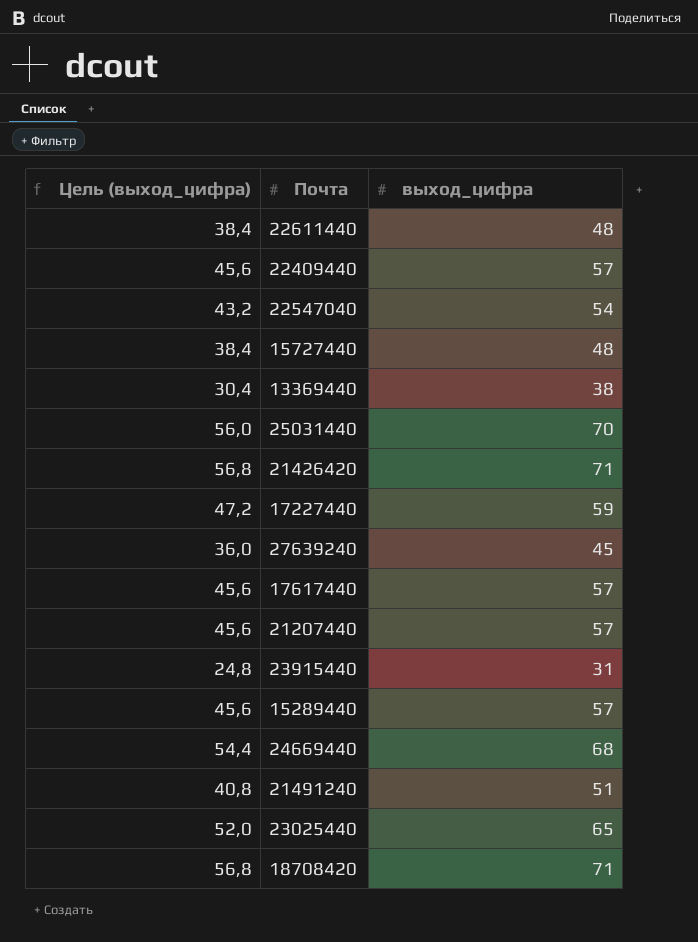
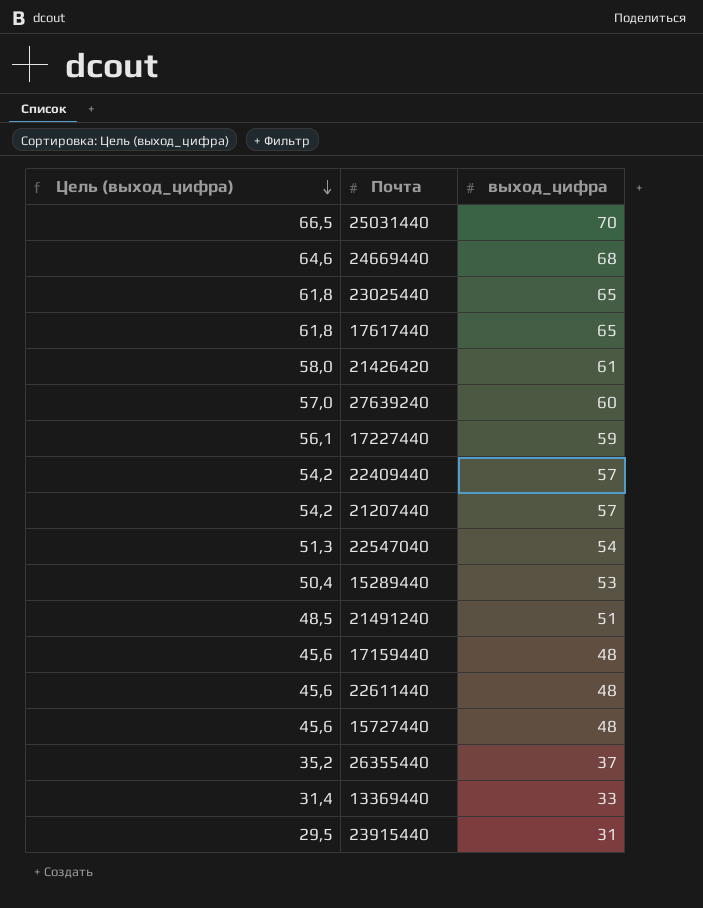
row order: none -> Цель (выход_цифра) descending
column Цель (выход_цифра) | formula: [выход_цифра] * 0,8 -> [выход_цифра] * 0,95
row 18708420: 56,8 | 71 -> none
17617440 | выход_цифра: 57 -> 65
21426420 | выход_цифра: 71 -> 61
27639240 | выход_цифра: 45 -> 60
15289440 | выход_цифра: 57 -> 53
row 17159440: none -> 45,6 | 48
row 26355440: none -> 35,2 | 37
13369440 | выход_цифра: 38 -> 33

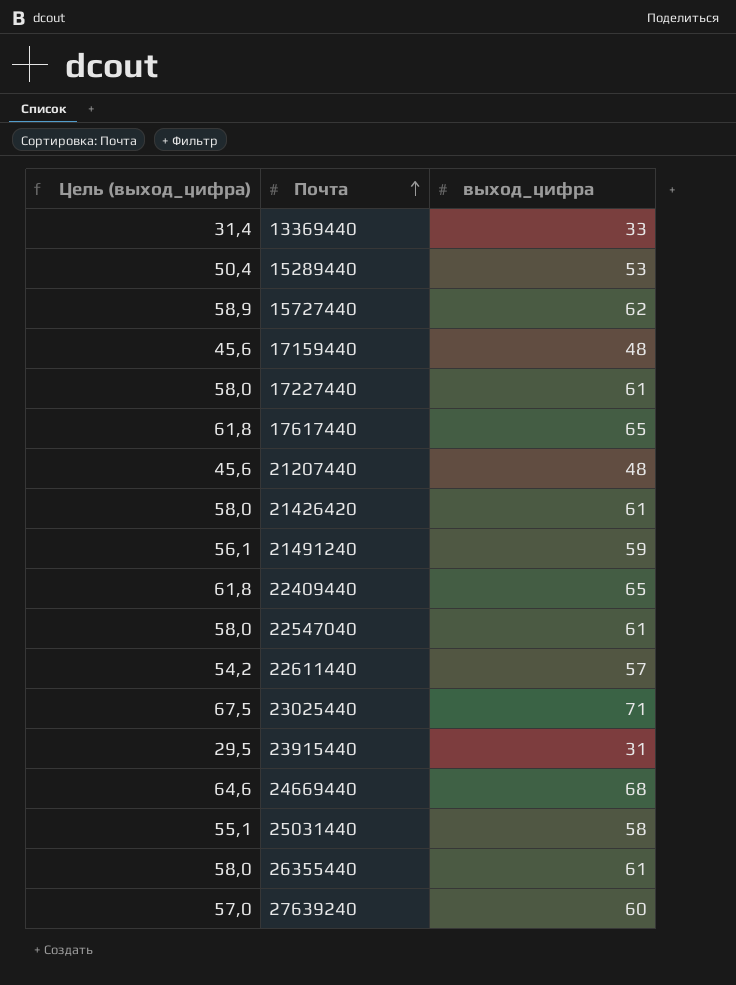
row order: Цель (выход_цифра) descending -> Почта ascending
15727440 | Цель (выход_цифра): 45,6 -> 58,9
15727440 | выход_цифра: 48 -> 62
17227440 | Цель (выход_цифра): 56,1 -> 58,0
17227440 | выход_цифра: 59 -> 61
21207440 | Цель (выход_цифра): 54,2 -> 45,6
21207440 | выход_цифра: 57 -> 48
21491240 | Цель (выход_цифра): 48,5 -> 56,1
21491240 | выход_цифра: 51 -> 59
22409440 | Цель (выход_цифра): 54,2 -> 61,8
22409440 | выход_цифра: 57 -> 65
22547040 | Цель (выход_цифра): 51,3 -> 58,0
22547040 | выход_цифра: 54 -> 61
22611440 | Цель (выход_цифра): 45,6 -> 54,2
22611440 | выход_цифра: 48 -> 57
23025440 | Цель (выход_цифра): 61,8 -> 67,5
23025440 | выход_цифра: 65 -> 71
25031440 | Цель (выход_цифра): 66,5 -> 55,1
25031440 | выход_цифра: 70 -> 58
26355440 | Цель (выход_цифра): 35,2 -> 58,0
26355440 | выход_цифра: 37 -> 61

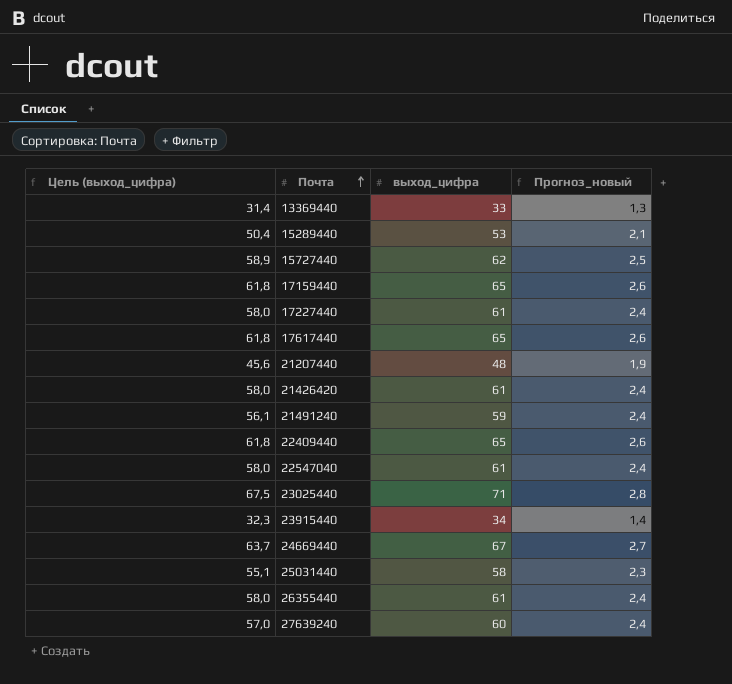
column Прогноз_новый | formula: none -> [выход_цифра] * 0,04
row 22611440: 54,2 | 57 -> none
17159440 | Цель (выход_цифра): 45,6 -> 61,8
17159440 | выход_цифра: 48 -> 65
23915440 | Цель (выход_цифра): 29,5 -> 32,3
23915440 | выход_цифра: 31 -> 34
24669440 | Цель (выход_цифра): 64,6 -> 63,7
24669440 | выход_цифра: 68 -> 67

